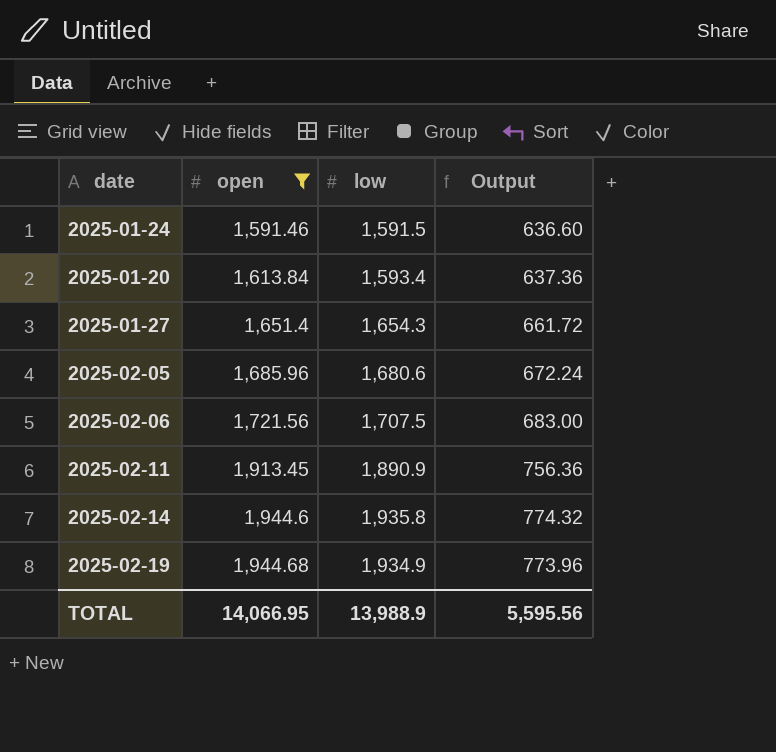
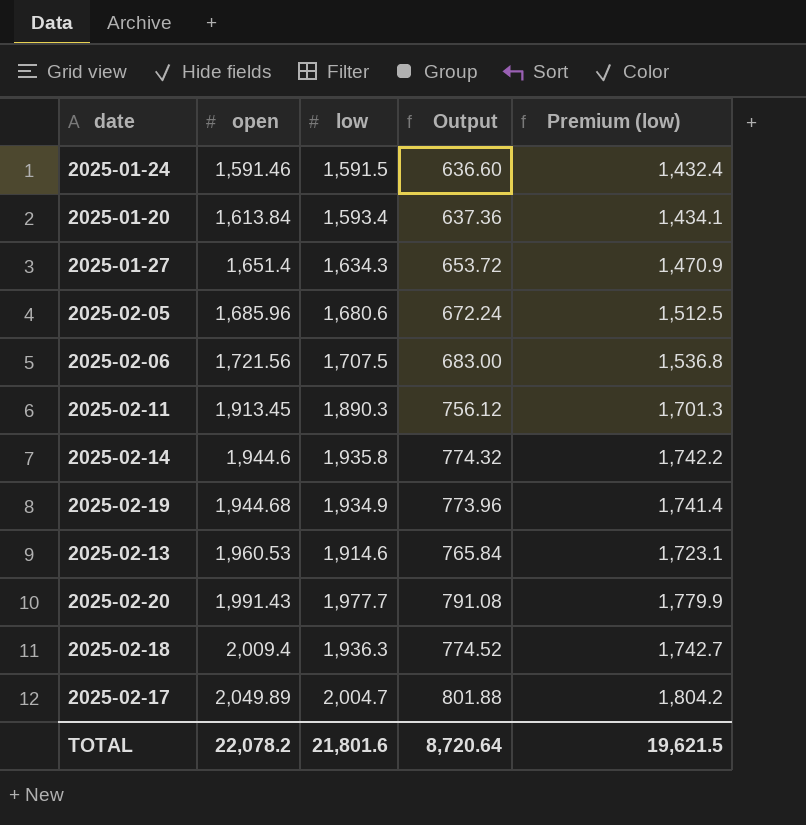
filter: open <= 1,944.68 -> none
column Premium (low) | formula: none -> [low] * 0.9
2025-01-27 | low: 1,654.3 -> 1,634.3
2025-01-27 | Output: 661.72 -> 653.72
2025-02-11 | low: 1,890.9 -> 1,890.3
2025-02-11 | Output: 756.36 -> 756.12
TOTAL | open: 14,066.95 -> 22,078.2
TOTAL | low: 13,988.9 -> 21,801.6
TOTAL | Output: 5,595.56 -> 8,720.64

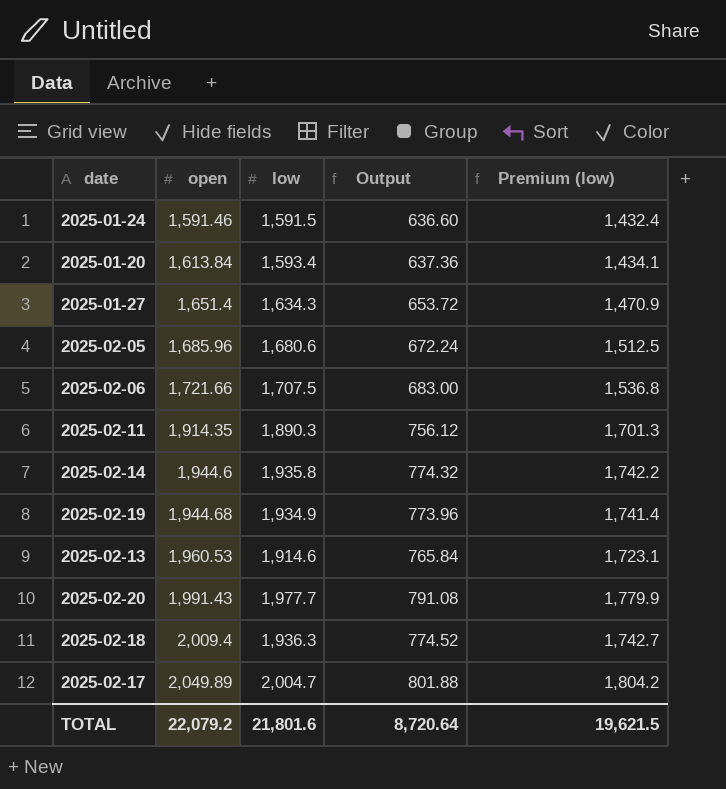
2025-02-06 | open: 1,721.56 -> 1,721.66
2025-02-11 | open: 1,913.45 -> 1,914.35
TOTAL | open: 22,078.2 -> 22,079.2

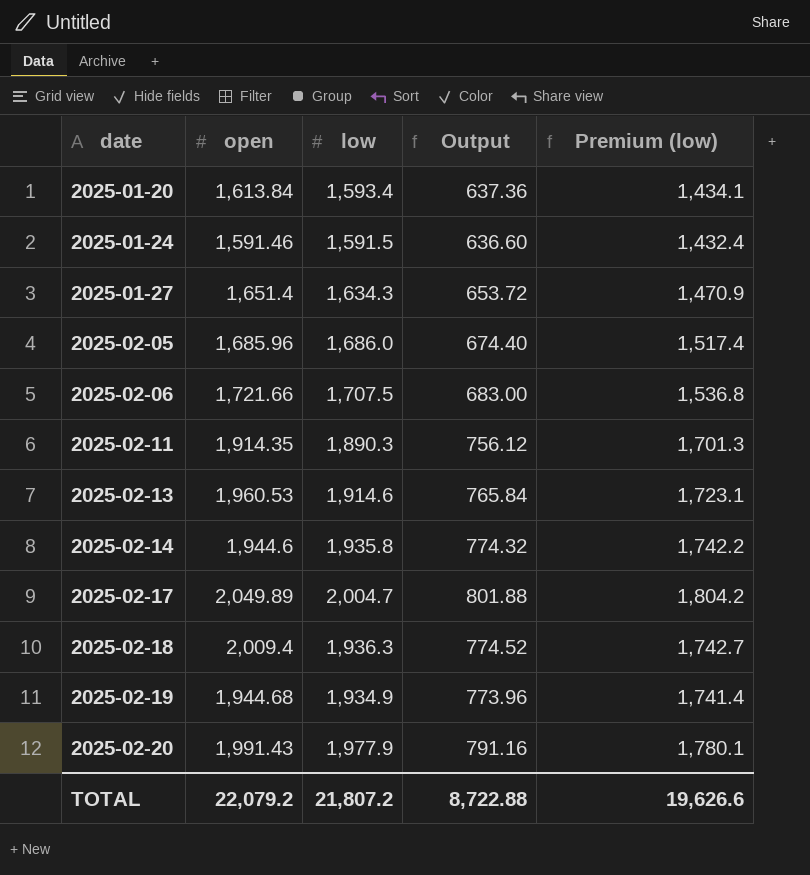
row order: open ascending -> date ascending
2025-02-05 | low: 1,680.6 -> 1,686.0
2025-02-05 | Output: 672.24 -> 674.40
2025-02-05 | Premium (low): 1,512.5 -> 1,517.4
2025-02-20 | low: 1,977.7 -> 1,977.9
2025-02-20 | Output: 791.08 -> 791.16
2025-02-20 | Premium (low): 1,779.9 -> 1,780.1
TOTAL | low: 21,801.6 -> 21,807.2
TOTAL | Output: 8,720.64 -> 8,722.88
TOTAL | Premium (low): 19,621.5 -> 19,626.6

